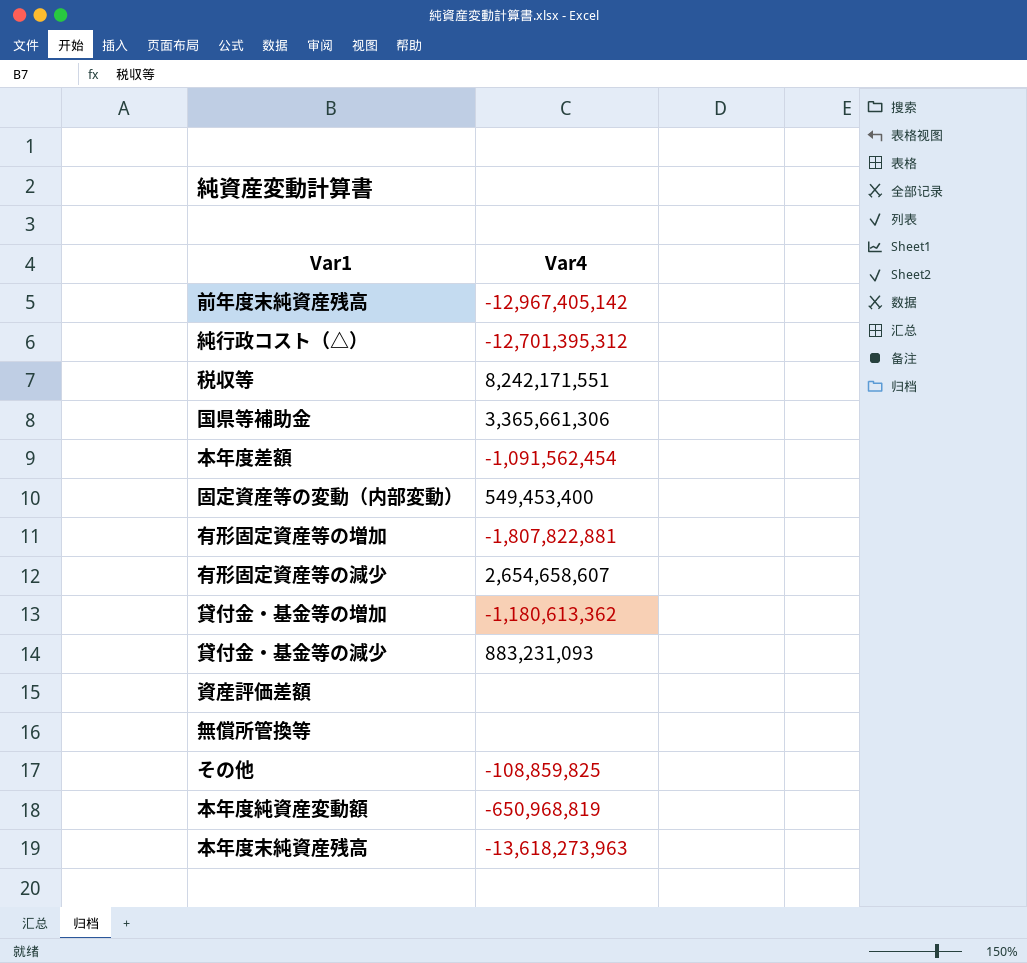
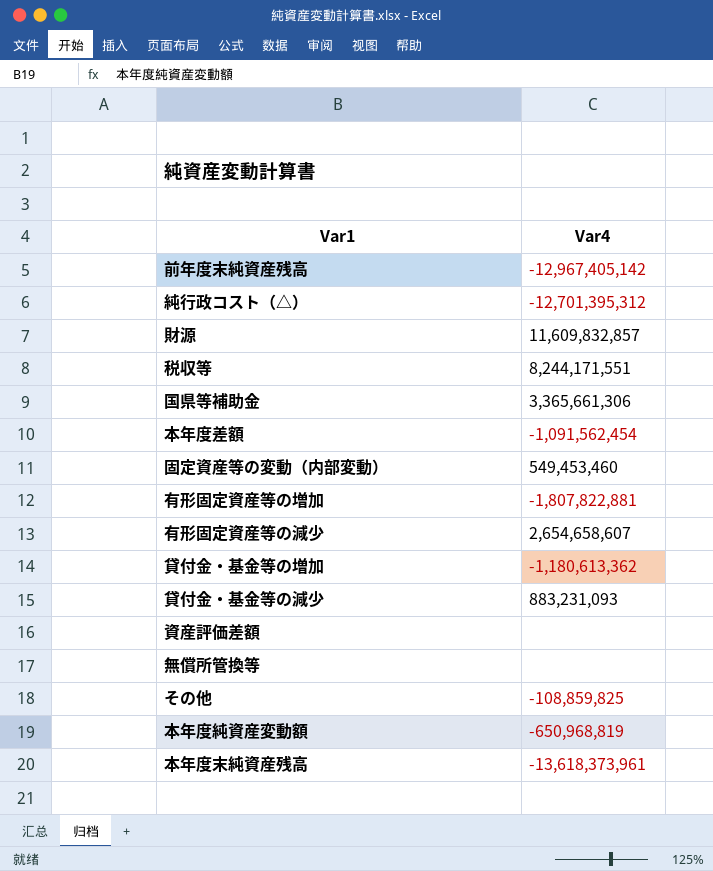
row 財源: none -> 11,609,832,857
税収等 | Var4: 8,242,171,551 -> 8,244,171,551
固定資産等の変動（内部変動） | Var4: 549,453,400 -> 549,453,460
本年度末純資産残高 | Var4: -13,618,273,963 -> -13,618,373,961

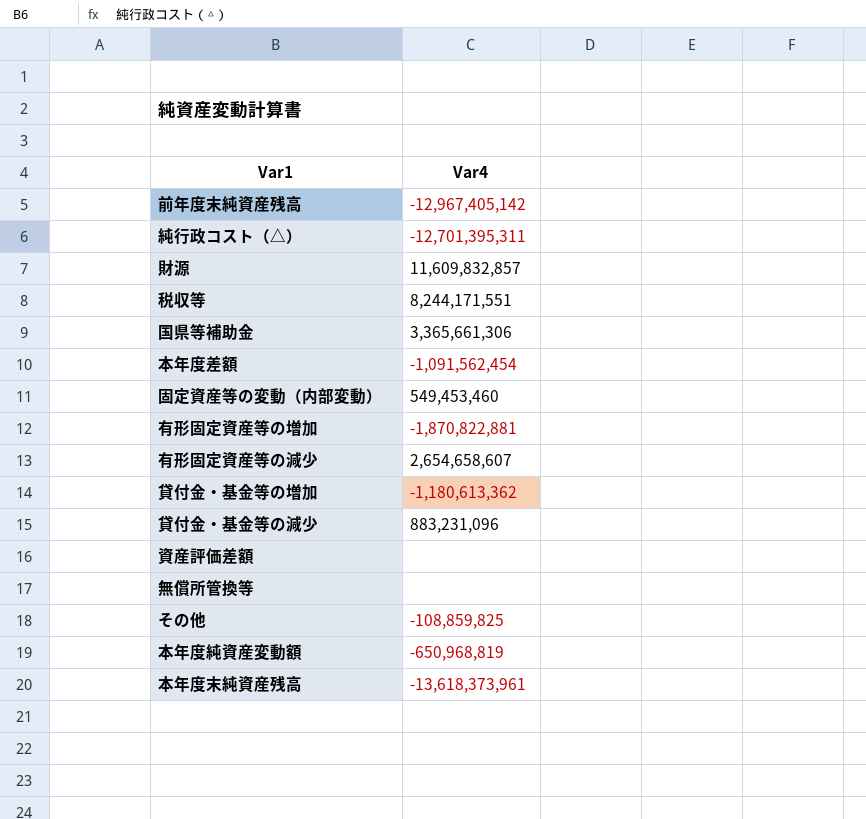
純行政コスト（△） | Var4: -12,701,395,312 -> -12,701,395,311
有形固定資産等の増加 | Var4: -1,807,822,881 -> -1,870,822,881
貸付金・基金等の減少 | Var4: 883,231,093 -> 883,231,096

